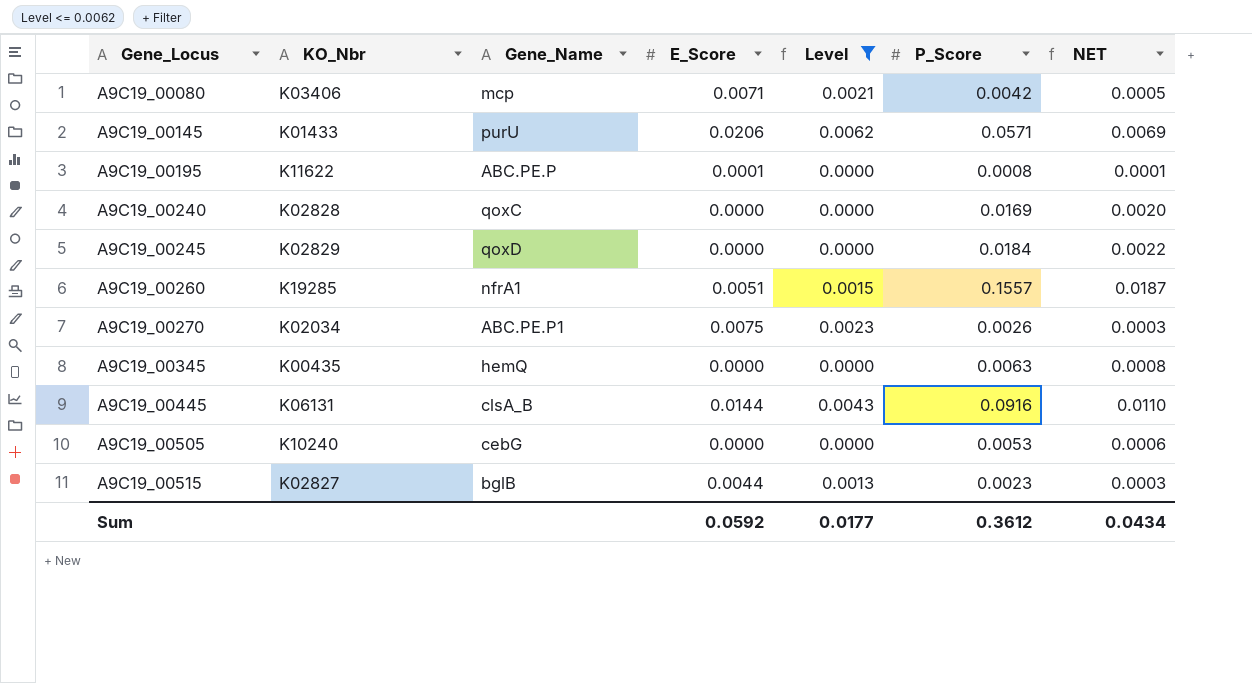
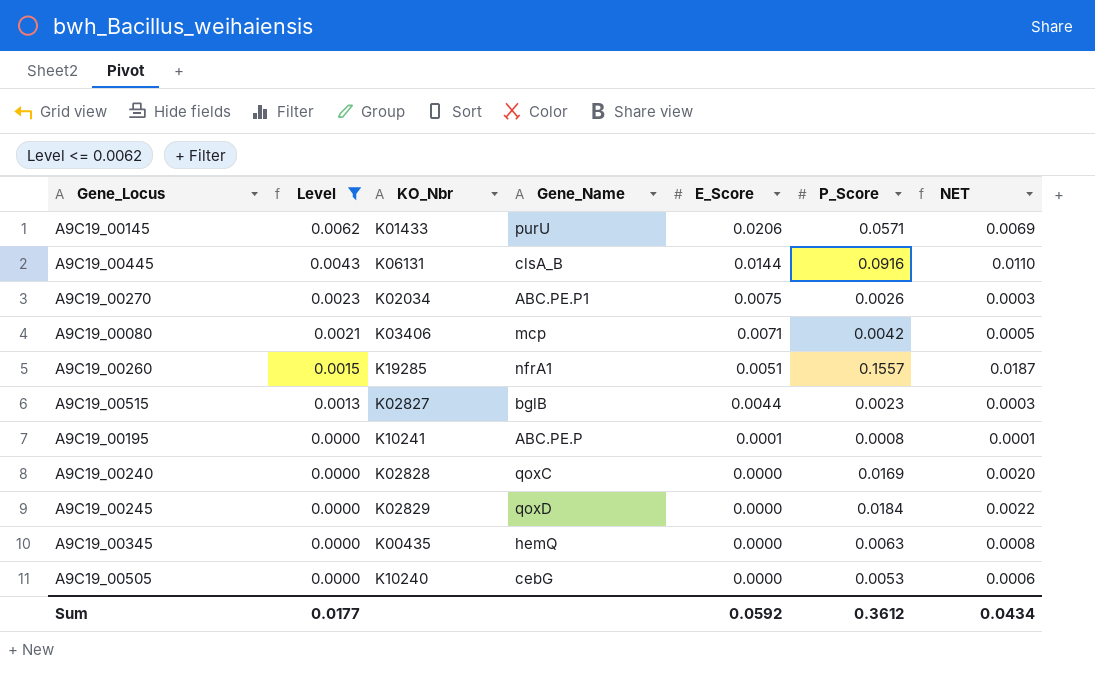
row order: Gene_Locus ascending -> Level descending
column Level | position: 5 -> 2
A9C19_00195 | KO_Nbr: K11622 -> K10241

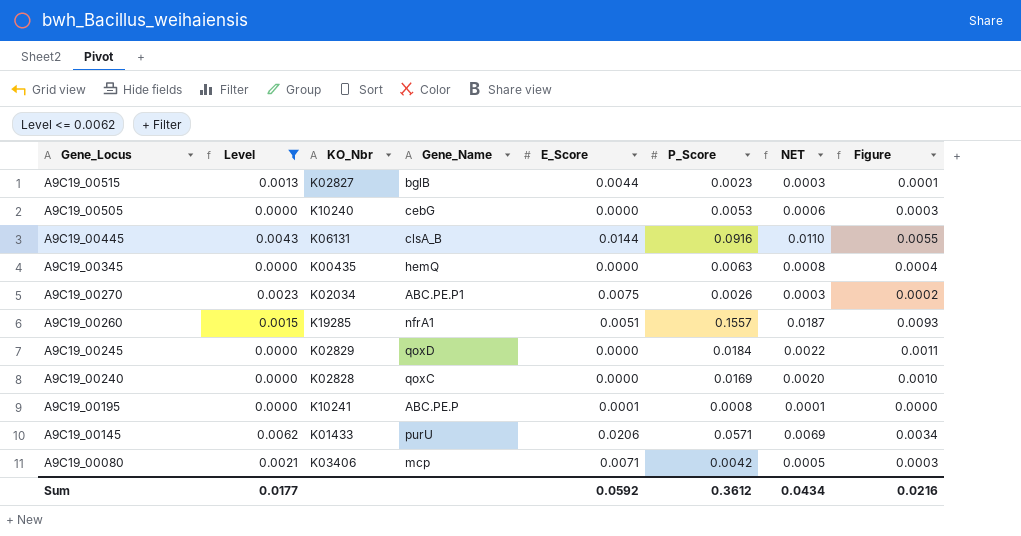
row order: Level descending -> Gene_Locus descending
column Figure | formula: none -> [P_Score] * 0.06

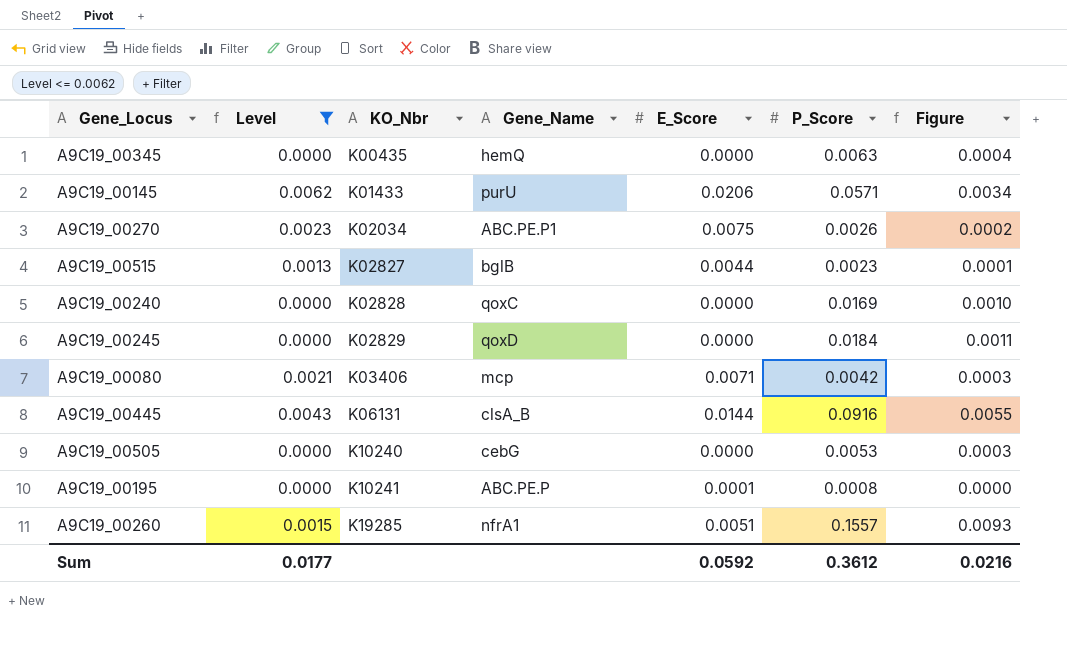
row order: Gene_Locus descending -> KO_Nbr ascending
column NET | formula: [P_Score] * 0.12 -> none

